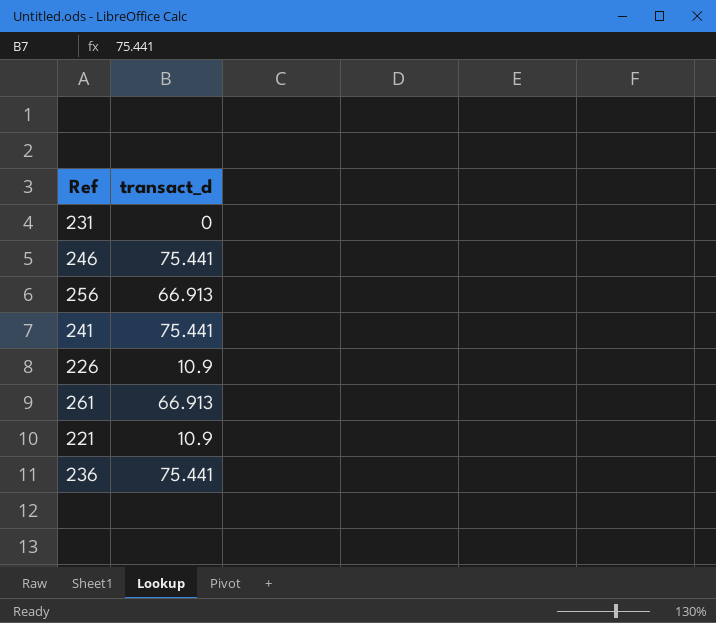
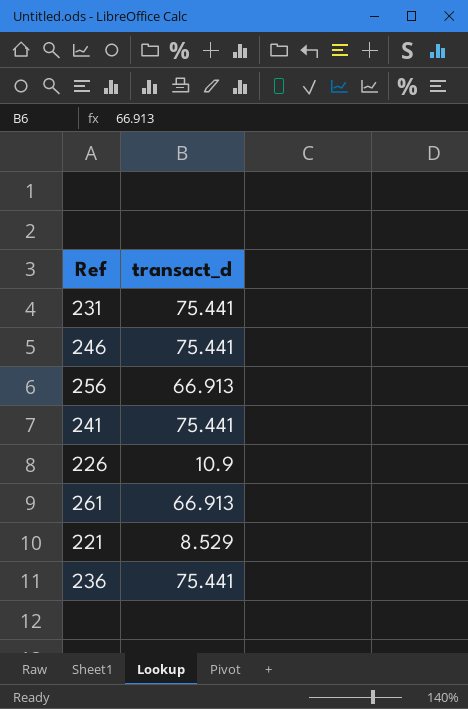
231 | transact_d: 0 -> 75.441
221 | transact_d: 10.9 -> 8.529

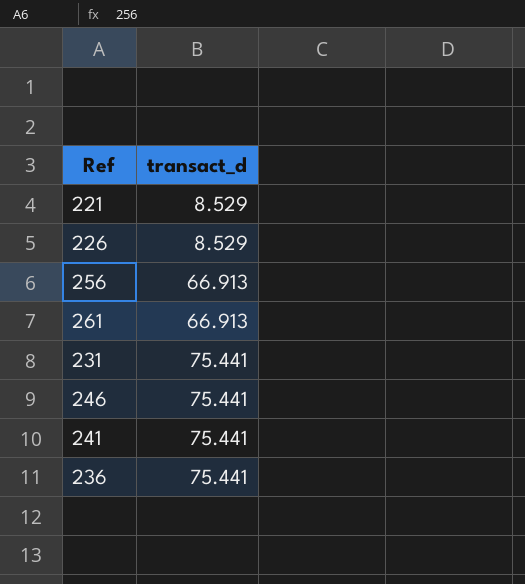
row order: none -> transact_d ascending
226 | transact_d: 10.9 -> 8.529

